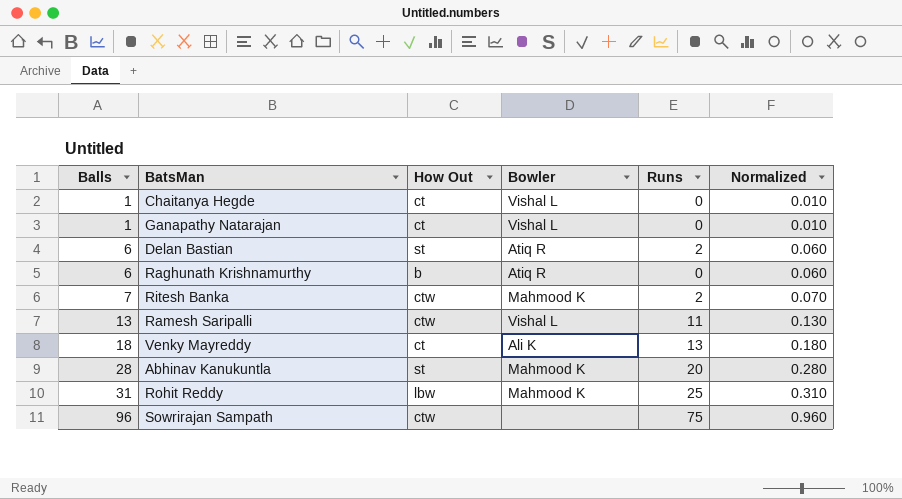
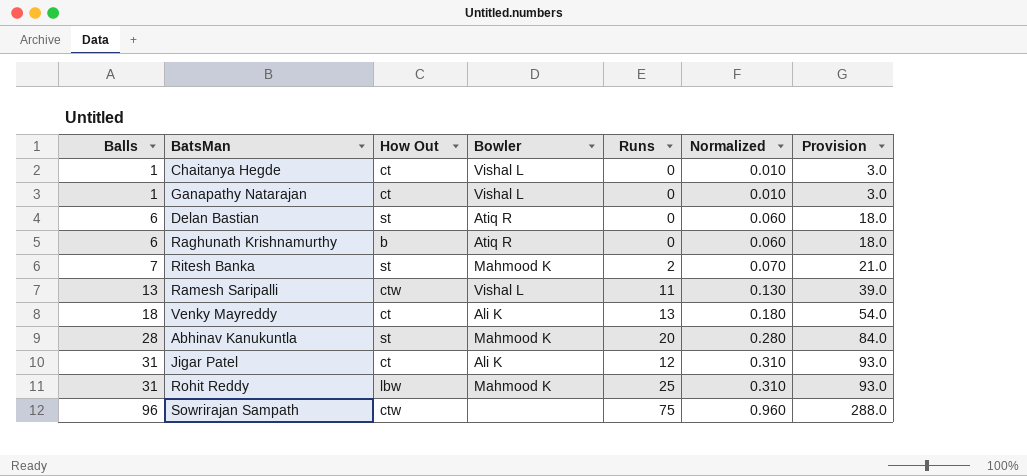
column Provision | formula: none -> [Balls] * 3
Delan Bastian | Runs: 2 -> 0
Ritesh Banka | How Out: ctw -> st
row Jigar Patel: none -> 31 | ct | Ali K | 12 | 0.310 | 93.0

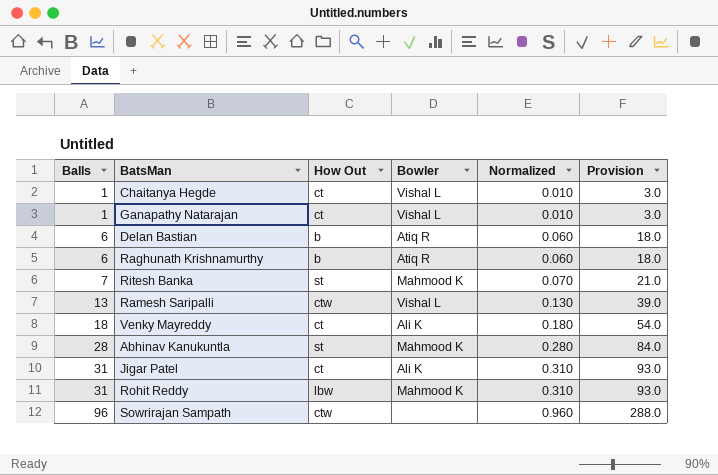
column Runs | position: 5 -> none
Delan Bastian | How Out: st -> b

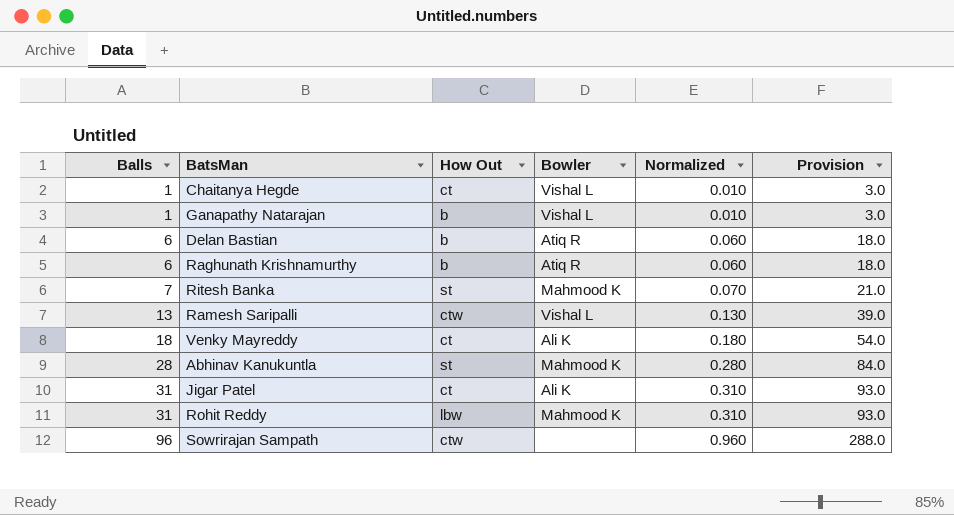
Ganapathy Natarajan | How Out: ct -> b

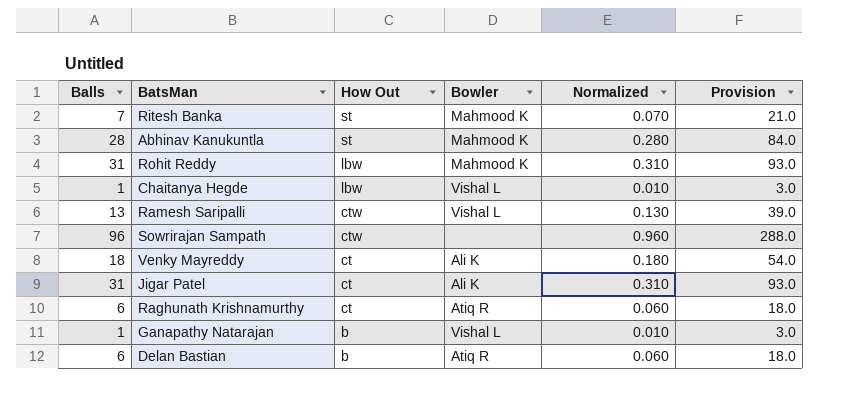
row order: Balls ascending -> How Out descending
Chaitanya Hegde | How Out: ct -> lbw
Raghunath Krishnamurthy | How Out: b -> ct

